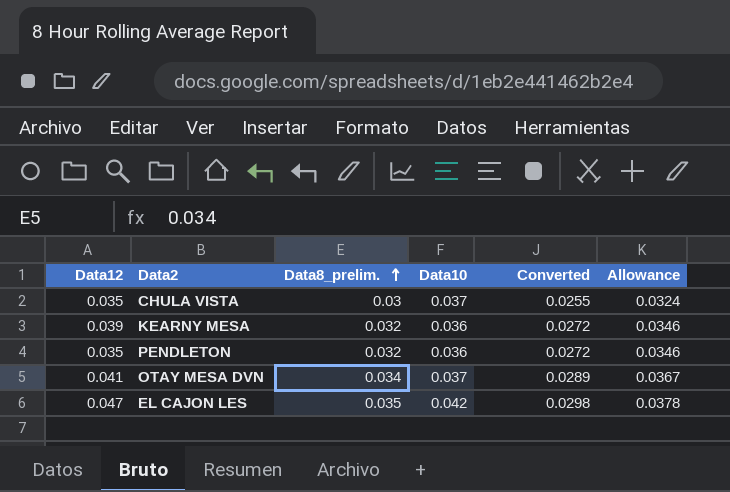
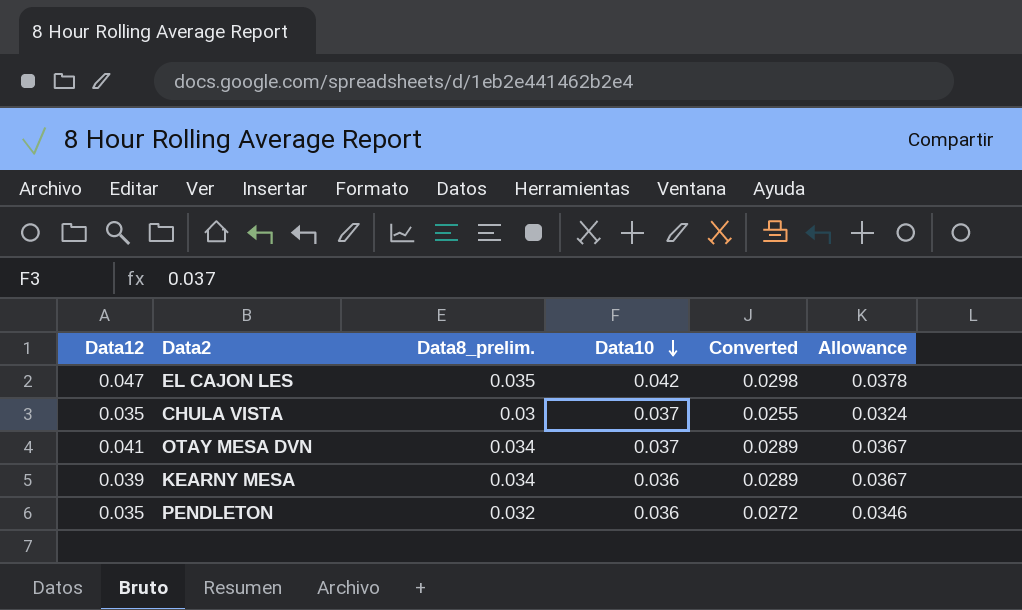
row order: Data8_prelim. ascending -> Data10 descending
KEARNY MESA | Data8_prelim.: 0.032 -> 0.034
KEARNY MESA | Converted: 0.0272 -> 0.0289
KEARNY MESA | Allowance: 0.0346 -> 0.0367

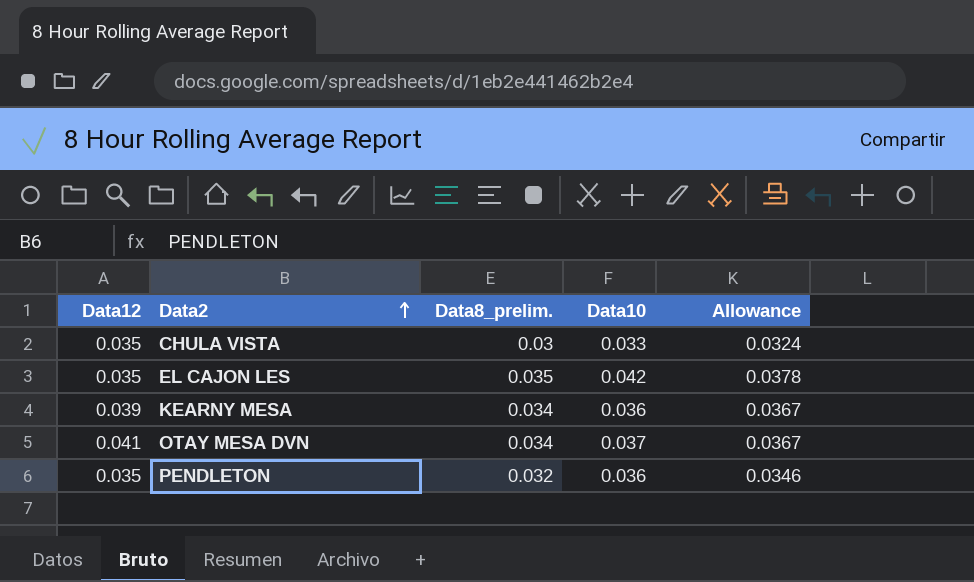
row order: Data10 descending -> Data2 ascending
column Converted | formula: [Data8_prelim.] * 0.85 -> none
CHULA VISTA | Data10: 0.037 -> 0.033
EL CAJON LES | Data12: 0.047 -> 0.035

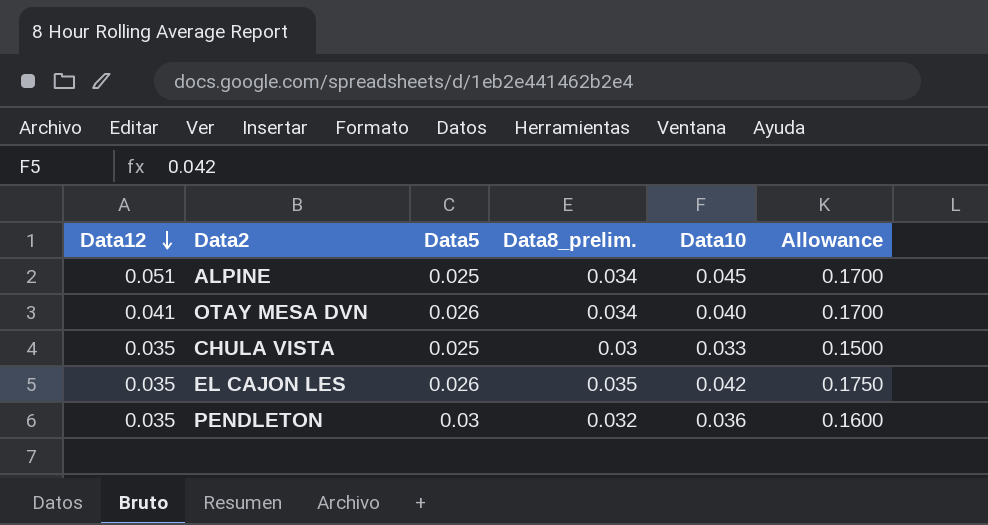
row order: Data2 ascending -> Data12 descending
column Data5 | position: none -> 3
column Allowance | formula: [Data8_prelim.] * 1.08 -> [Data8_prelim.] * 5
row KEARNY MESA: 0.039 | 0.034 | 0.036 | 0.0367 -> none
row ALPINE: none -> 0.051 | 0.025 | 0.034 | 0.045 | 0.1700
OTAY MESA DVN | Data10: 0.037 -> 0.040

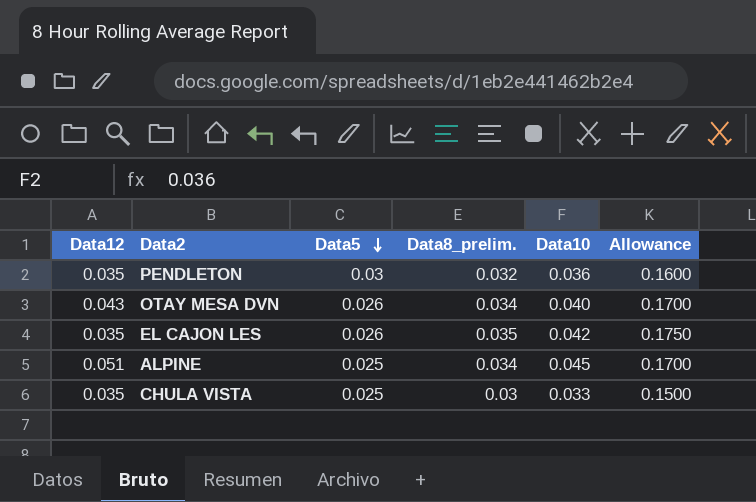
row order: Data12 descending -> Data5 descending
OTAY MESA DVN | Data12: 0.041 -> 0.043

